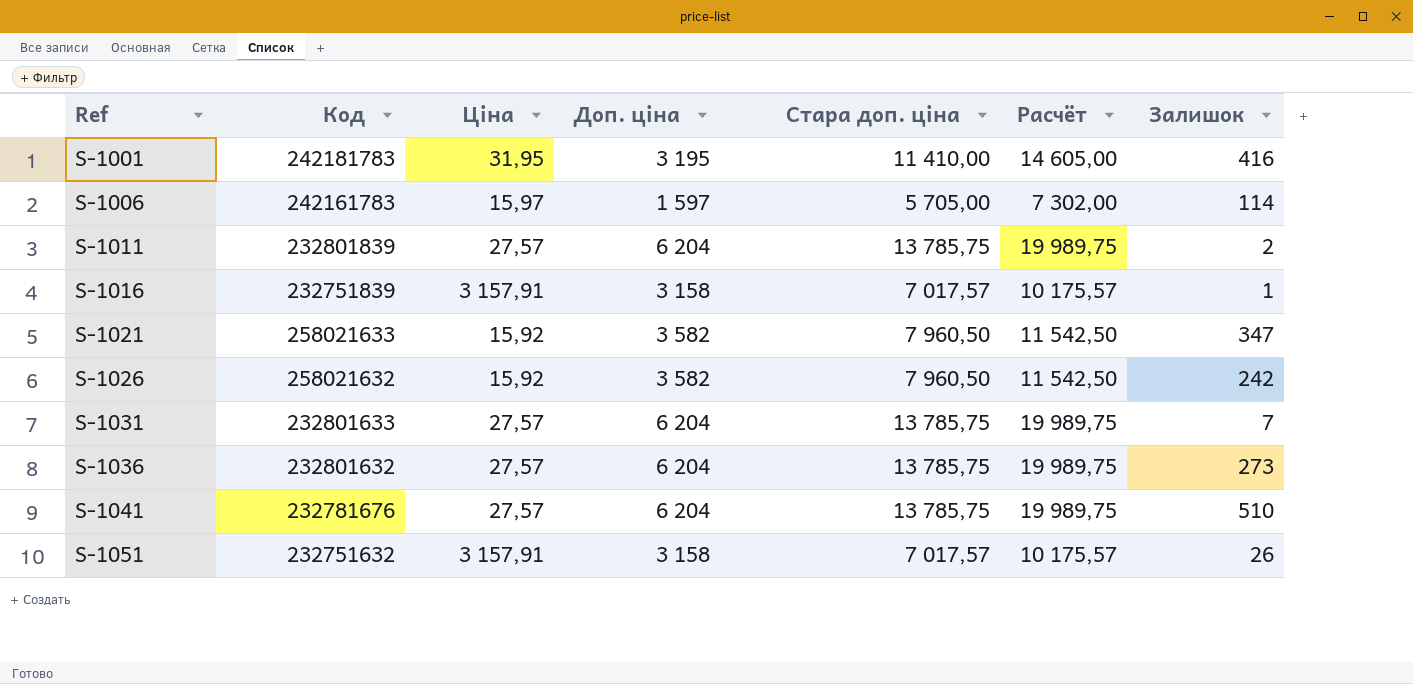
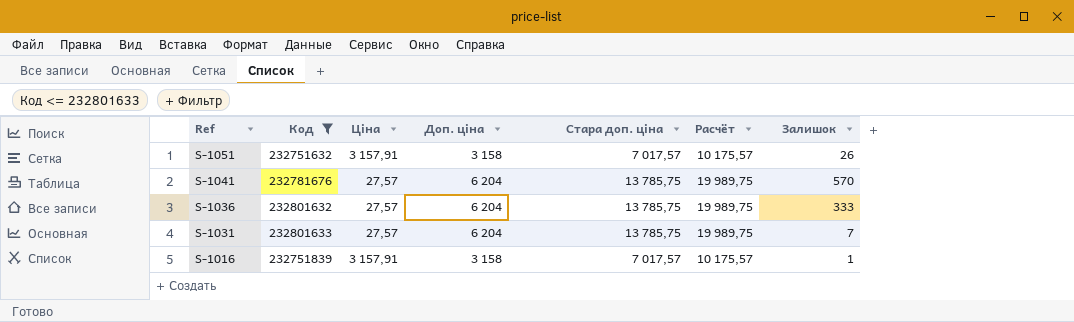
filter: none -> Код <= 232801633
row order: Ref ascending -> Ref descending
S-1041 | Залишок: 510 -> 570
S-1036 | Залишок: 273 -> 333

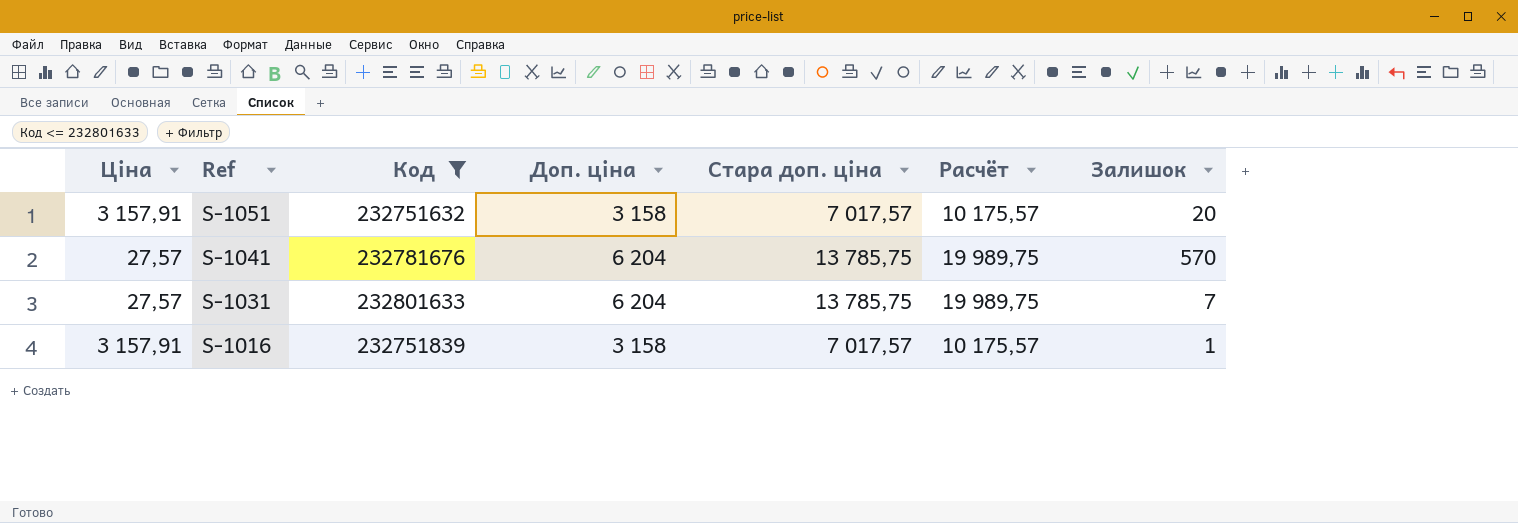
column Ціна | position: 3 -> 1
row S-1036: 232801632 | 27,57 | 6 204 | 13 785,75 | 19 989,75 | 333 -> none
S-1051 | Залишок: 26 -> 20

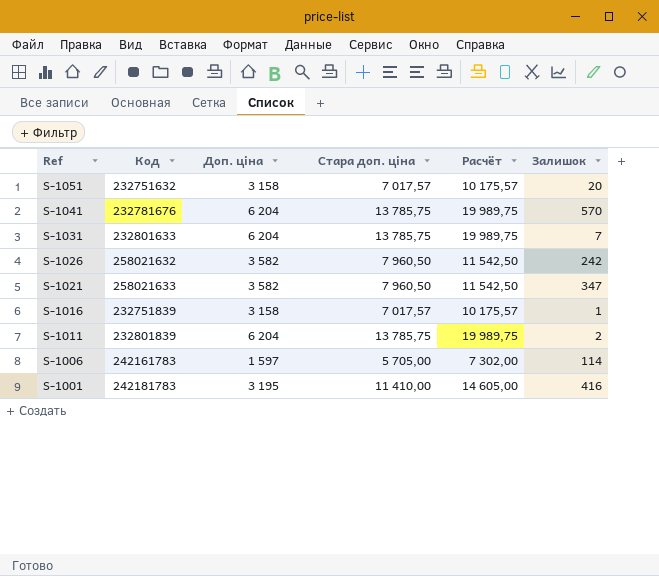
filter: Код <= 232801633 -> none
column Ціна | position: 1 -> none

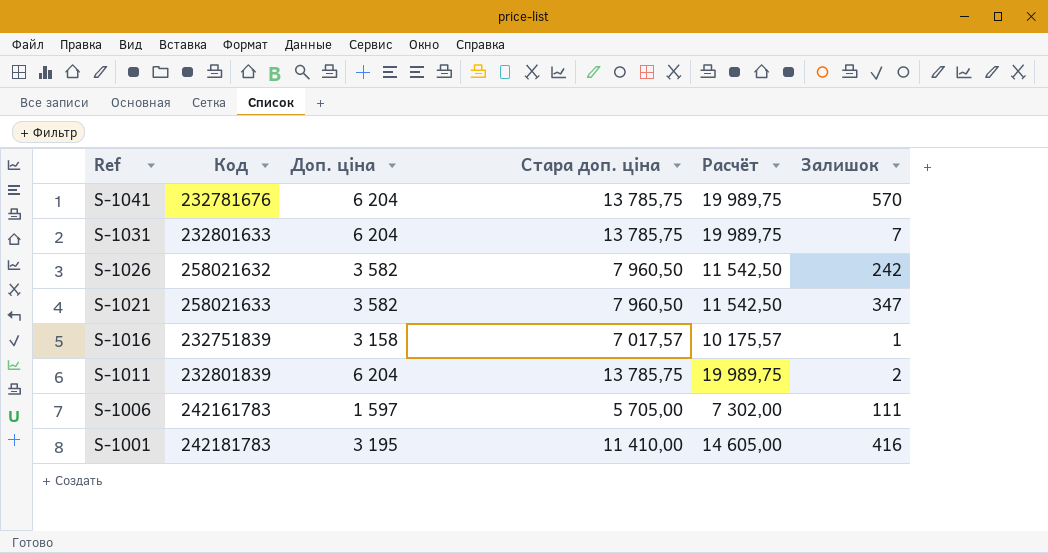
row S-1051: 232751632 | 3 158 | 7 017,57 | 10 175,57 | 20 -> none
S-1006 | Залишок: 114 -> 111

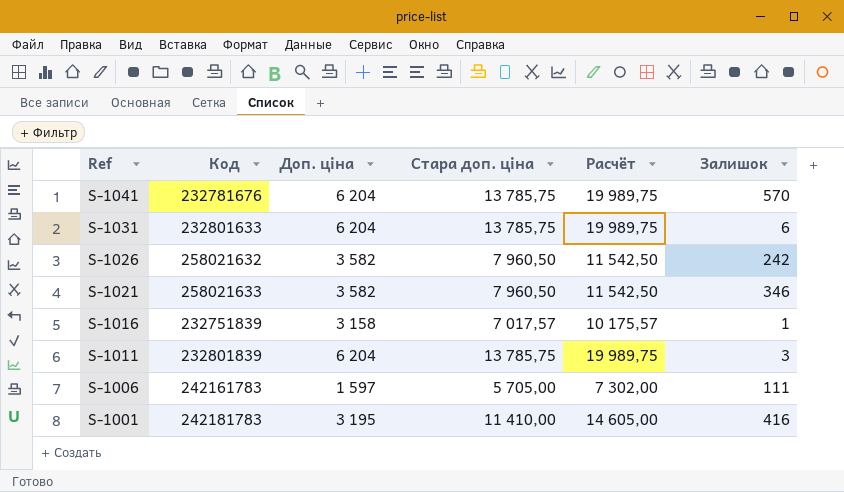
S-1031 | Залишок: 7 -> 6
S-1021 | Залишок: 347 -> 346
S-1011 | Залишок: 2 -> 3

